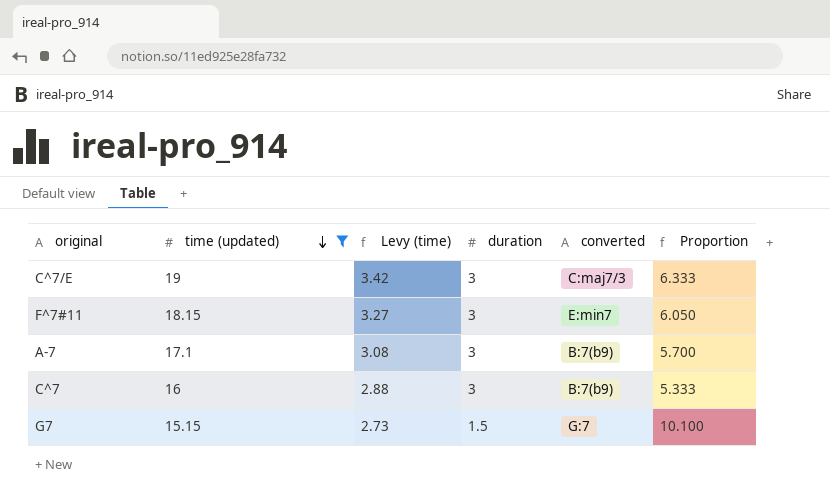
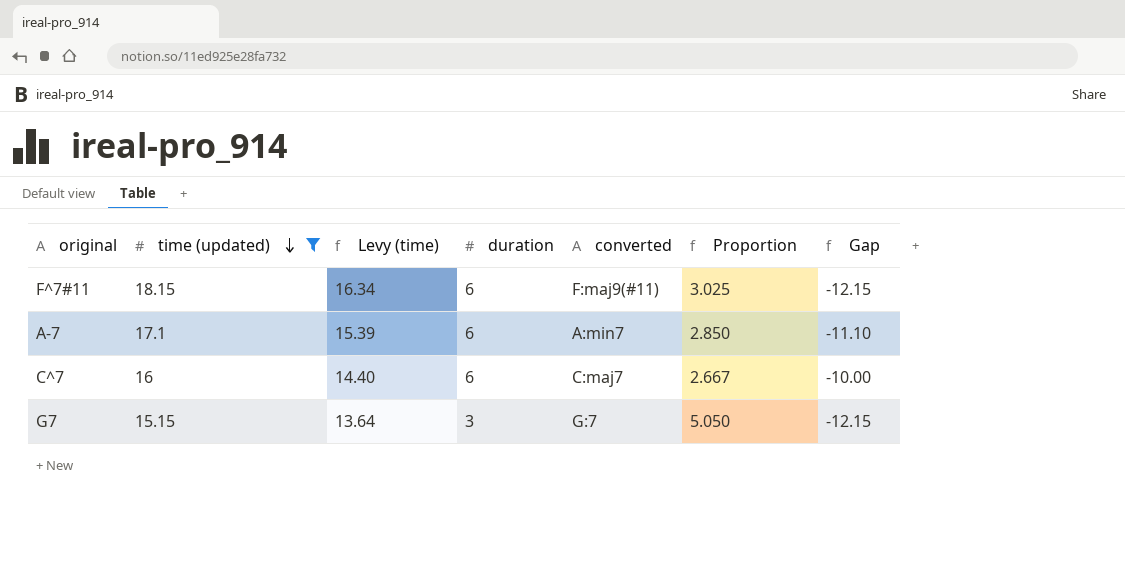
column Levy (time) | formula: [time (updated)] * 0.18 -> [time (updated)] * 0.9
column Gap | formula: none -> [duration] - [time (updated)]
row C^7/E: 19 | 3.42 | 3 | C:maj7/3 | 6.333 -> none
F^7#11 | duration: 3 -> 6
F^7#11 | converted: E:min7 -> F:maj9(#11)
F^7#11 | Proportion: 6.050 -> 3.025
A-7 | duration: 3 -> 6
A-7 | converted: B:7(b9) -> A:min7
A-7 | Proportion: 5.700 -> 2.850
C^7 | duration: 3 -> 6
C^7 | converted: B:7(b9) -> C:maj7
C^7 | Proportion: 5.333 -> 2.667
G7 | duration: 1.5 -> 3
G7 | Proportion: 10.100 -> 5.050

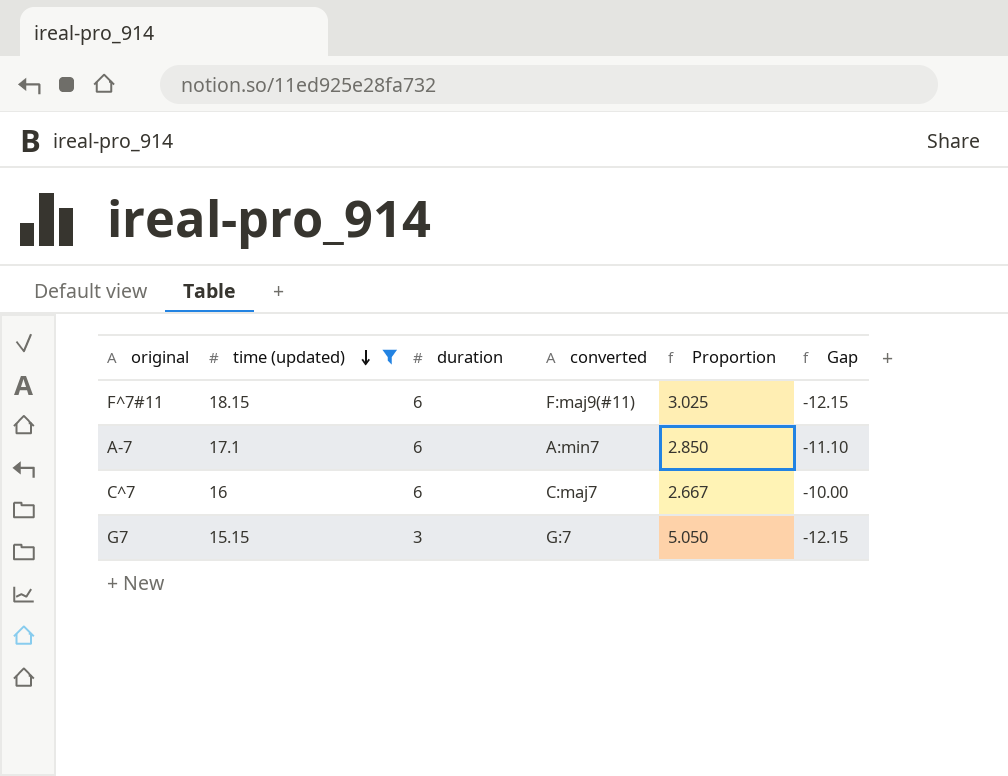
column Levy (time) | formula: [time (updated)] * 0.9 -> none

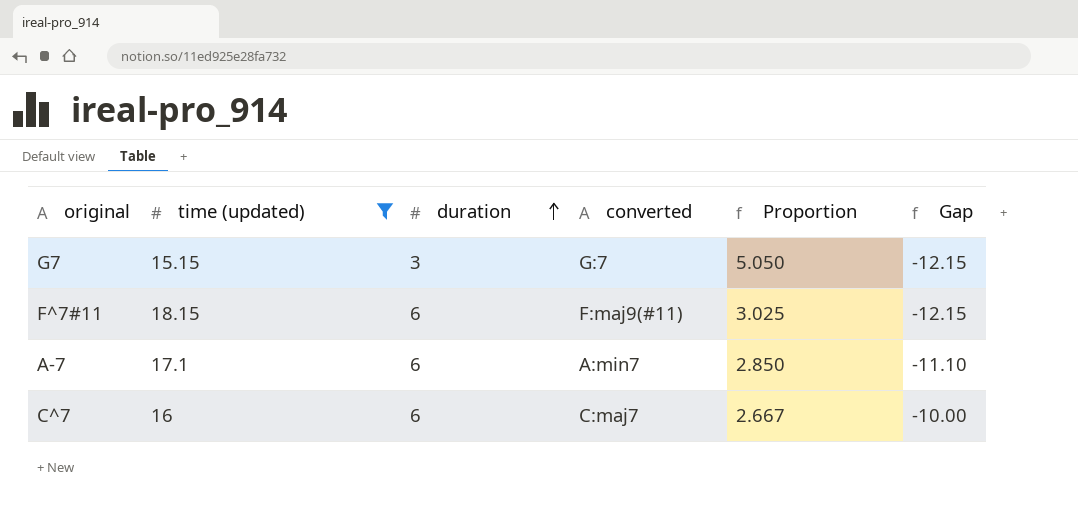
row order: time (updated) descending -> duration ascending

